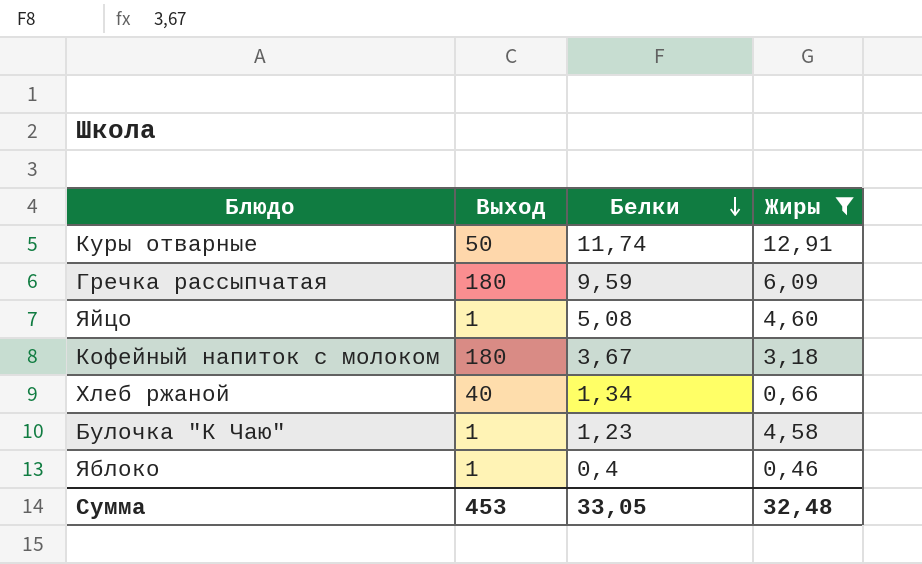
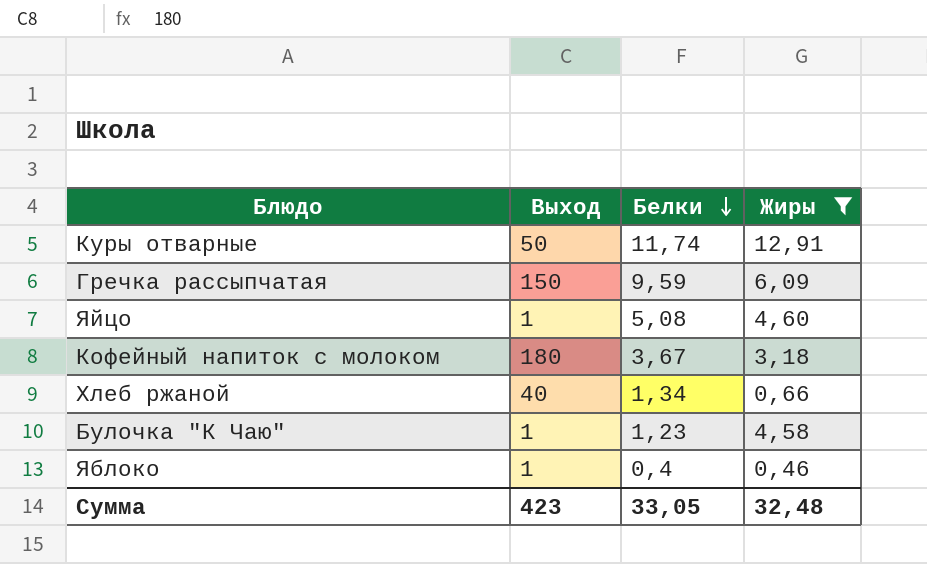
Гречка рассыпчатая | Выход: 180 -> 150
Сумма | Выход: 453 -> 423

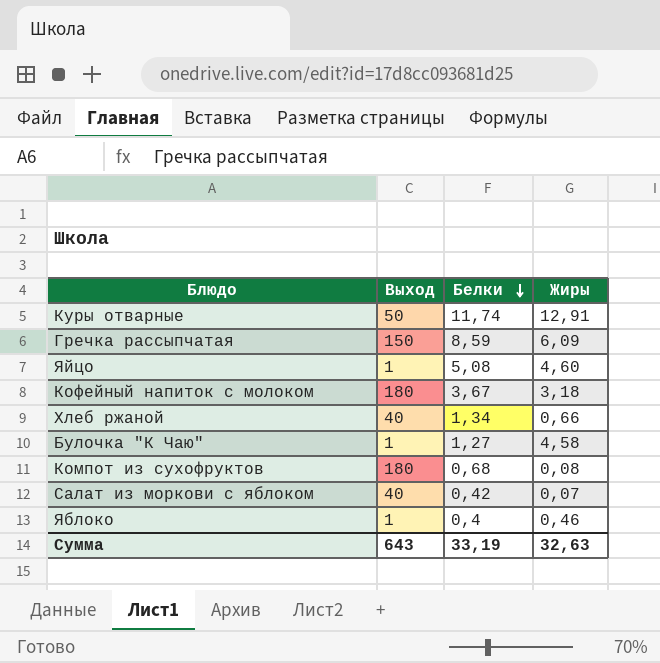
filter: Жиры >= 0,46 -> none
Гречка рассыпчатая | Белки: 9,59 -> 8,59
Булочка "К Чаю" | Белки: 1,23 -> 1,27
Сумма | Выход: 423 -> 643
Сумма | Белки: 33,05 -> 33,19
Сумма | Жиры: 32,48 -> 32,63

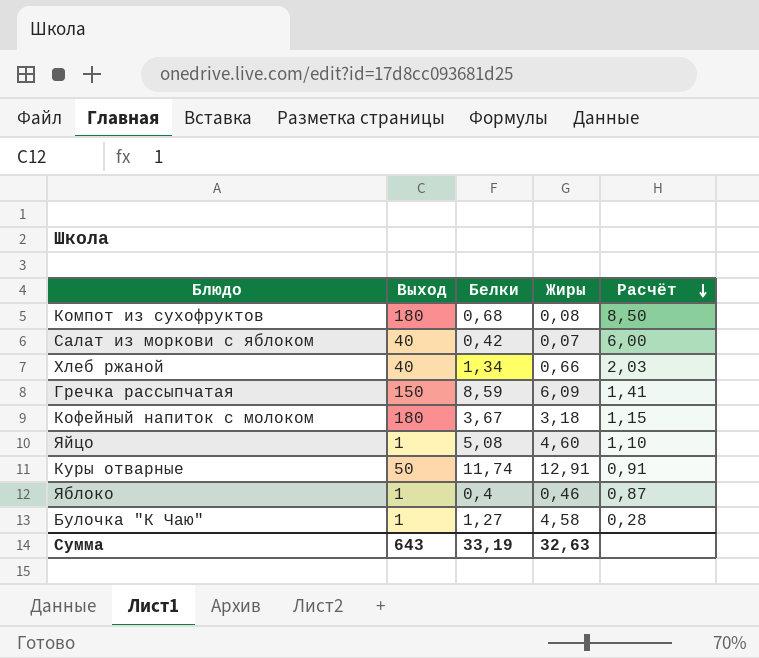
row order: Белки descending -> Расчёт descending
column Расчёт | formula: none -> [Белки] / [Жиры]

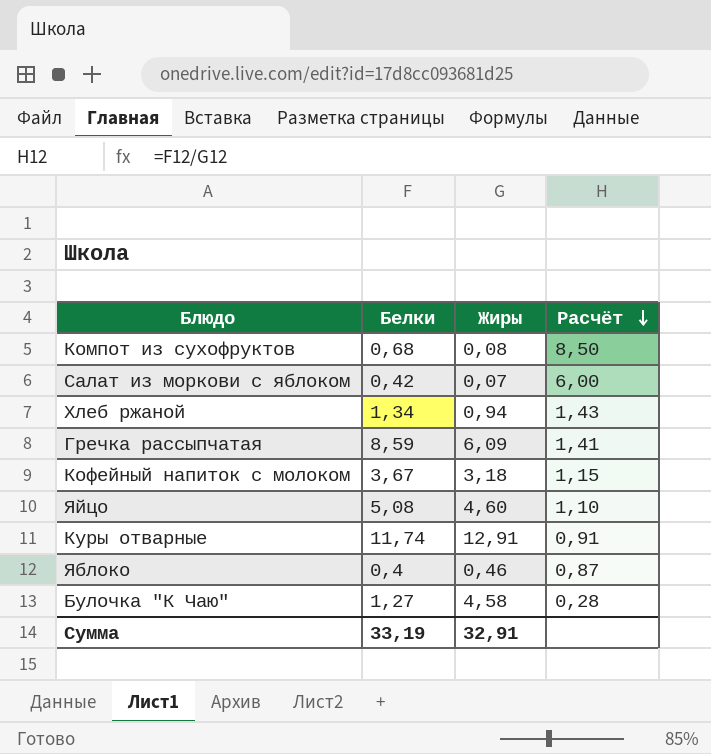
column Выход | position: 2 -> none
Хлеб ржаной | Жиры: 0,66 -> 0,94
Хлеб ржаной | Расчёт: 2,03 -> 1,43
Сумма | Жиры: 32,63 -> 32,91

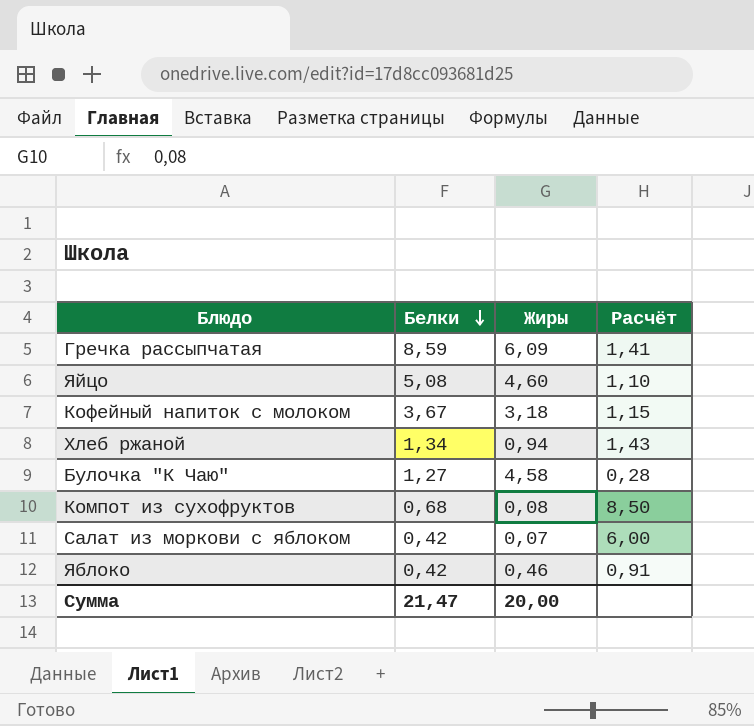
row order: Расчёт descending -> Белки descending
row Куры отварные: 11,74 | 12,91 | 0,91 -> none
Яблоко | Белки: 0,4 -> 0,42
Яблоко | Расчёт: 0,87 -> 0,91
Сумма | Белки: 33,19 -> 21,47
Сумма | Жиры: 32,91 -> 20,00

